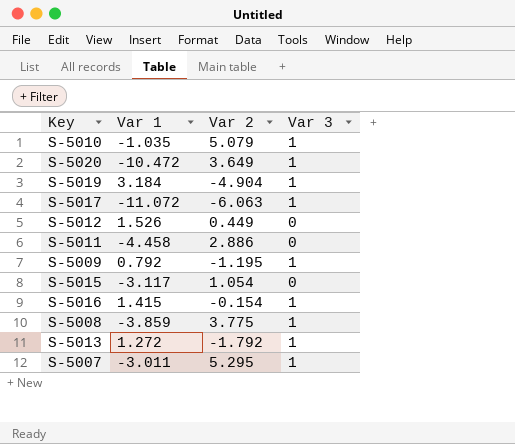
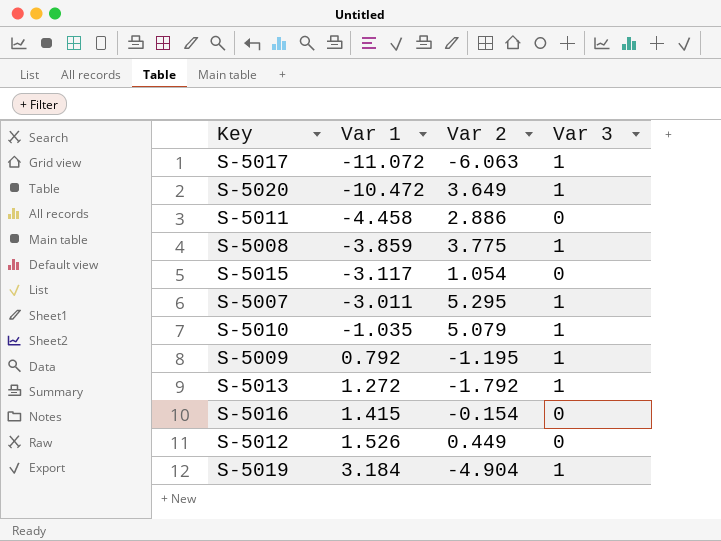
row order: none -> Var 1 ascending
S-5016 | Var 3: 1 -> 0

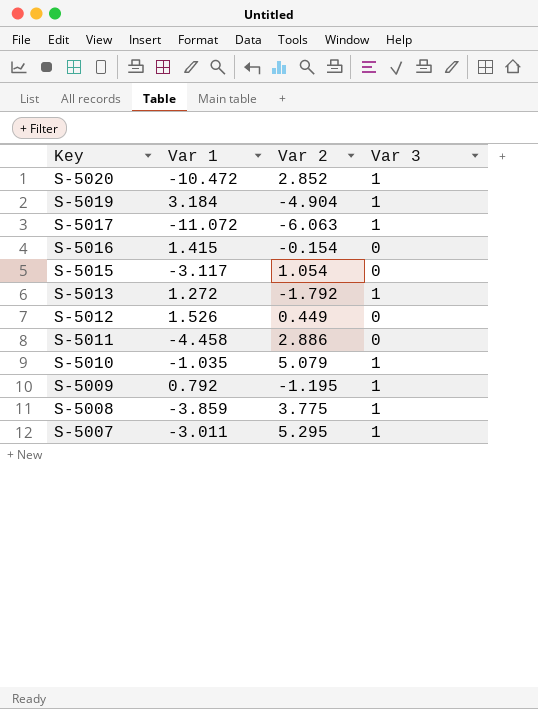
row order: Var 1 ascending -> Key descending
S-5020 | Var 2: 3.649 -> 2.852

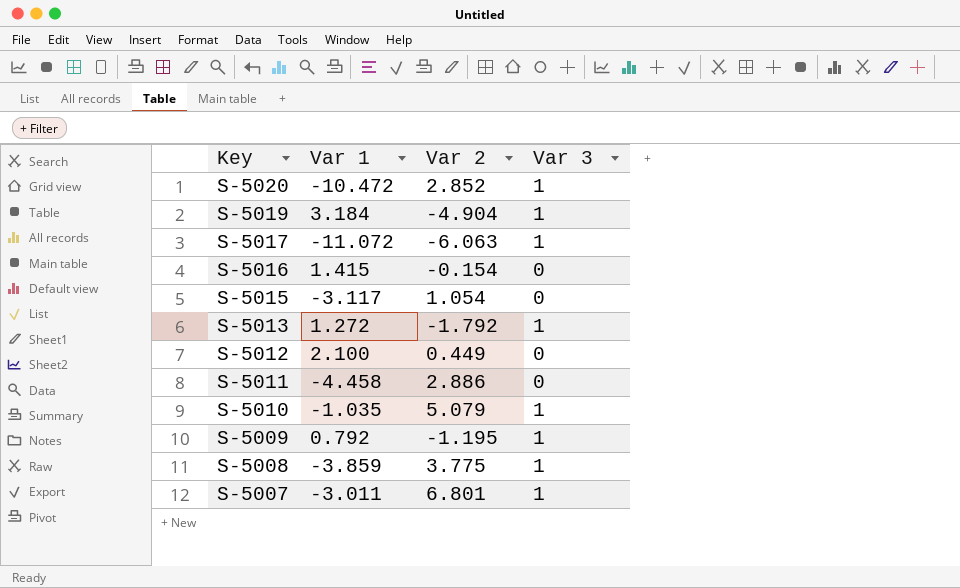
S-5012 | Var 1: 1.526 -> 2.100
S-5007 | Var 2: 5.295 -> 6.801

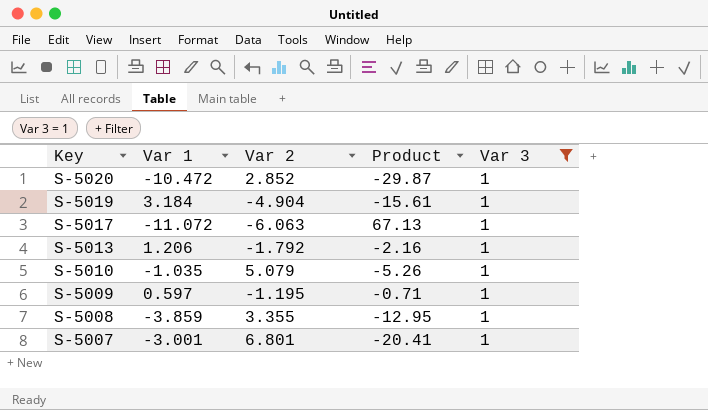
filter: none -> Var 3 = 1
column Product | formula: none -> [Var 1] * [Var 2]
S-5013 | Var 1: 1.272 -> 1.206
S-5009 | Var 1: 0.792 -> 0.597
S-5008 | Var 2: 3.775 -> 3.355
S-5007 | Var 1: -3.011 -> -3.001

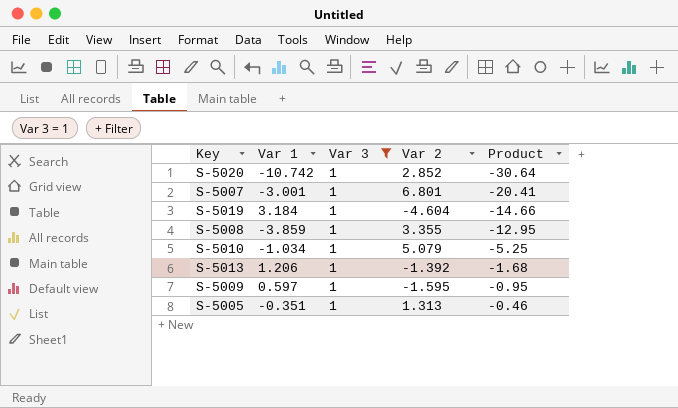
row order: Key descending -> Product ascending
column Var 3 | position: 5 -> 3
row S-5017: -11.072 | -6.063 | 67.13 | 1 -> none
S-5020 | Var 1: -10.472 -> -10.742
S-5020 | Product: -29.87 -> -30.64
S-5019 | Var 2: -4.904 -> -4.604
S-5019 | Product: -15.61 -> -14.66
S-5010 | Var 1: -1.035 -> -1.034
S-5010 | Product: -5.26 -> -5.25
S-5013 | Var 2: -1.792 -> -1.392
S-5013 | Product: -2.16 -> -1.68
S-5009 | Var 2: -1.195 -> -1.595
S-5009 | Product: -0.71 -> -0.95
row S-5005: none -> -0.351 | 1 | 1.313 | -0.46

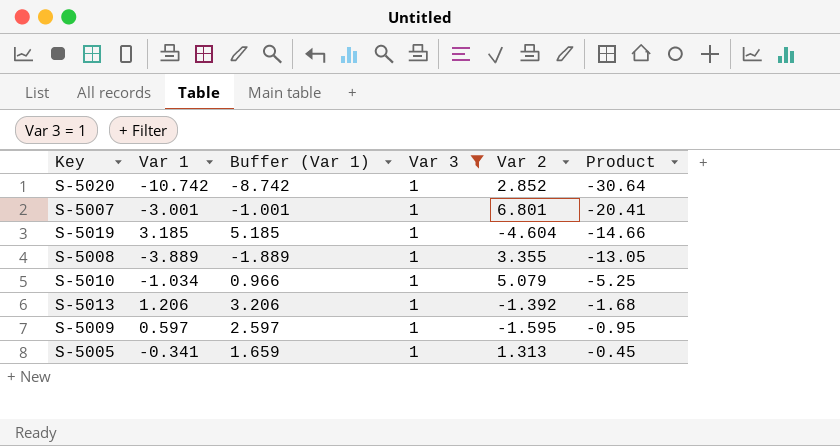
column Buffer (Var 1) | formula: none -> [Var 1] + 2
S-5019 | Var 1: 3.184 -> 3.185
S-5008 | Var 1: -3.859 -> -3.889
S-5008 | Product: -12.95 -> -13.05
S-5005 | Var 1: -0.351 -> -0.341
S-5005 | Product: -0.46 -> -0.45

